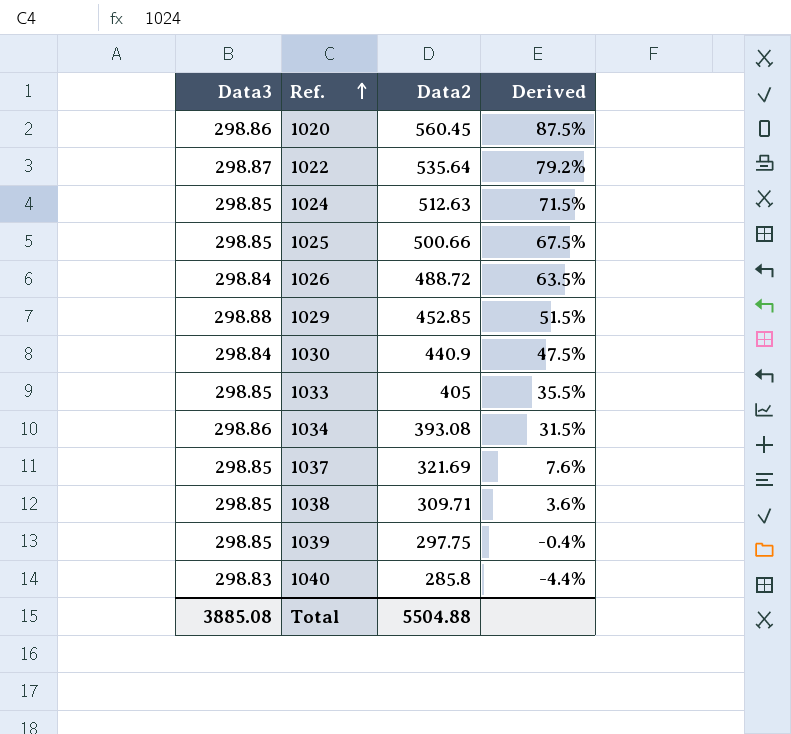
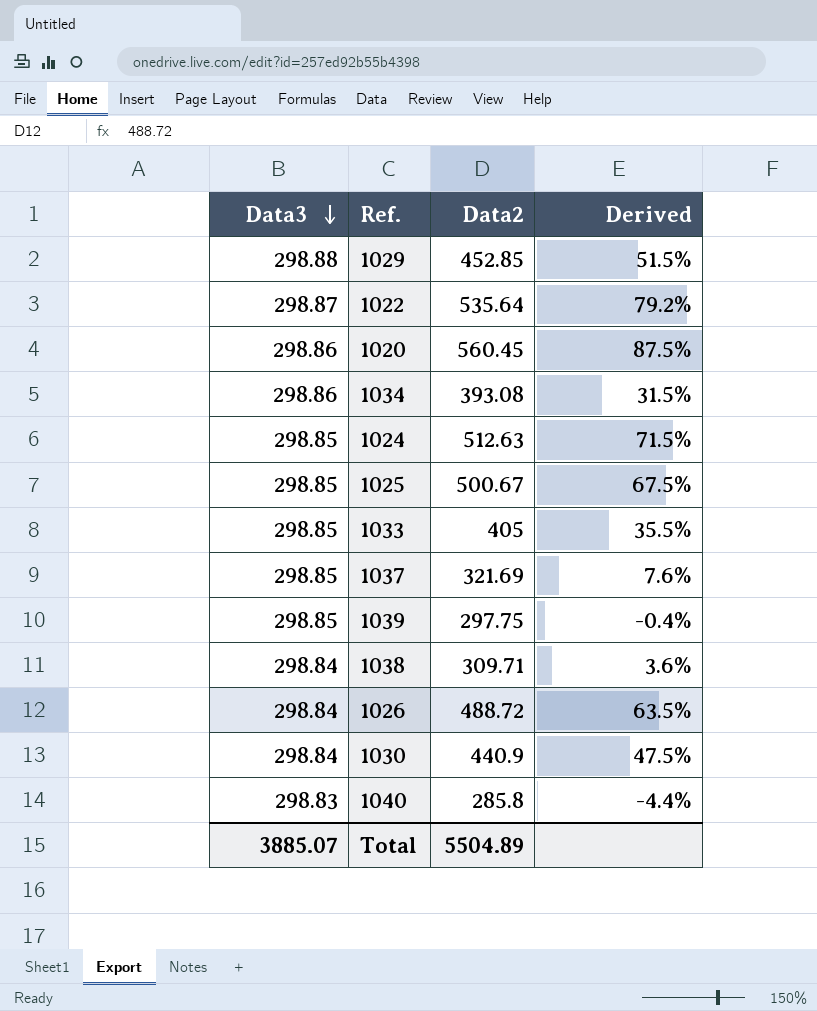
row order: Ref. ascending -> Data3 descending
1025 | Data2: 500.66 -> 500.67
1038 | Data3: 298.85 -> 298.84
Total | Data3: 3885.08 -> 3885.07
Total | Data2: 5504.88 -> 5504.89

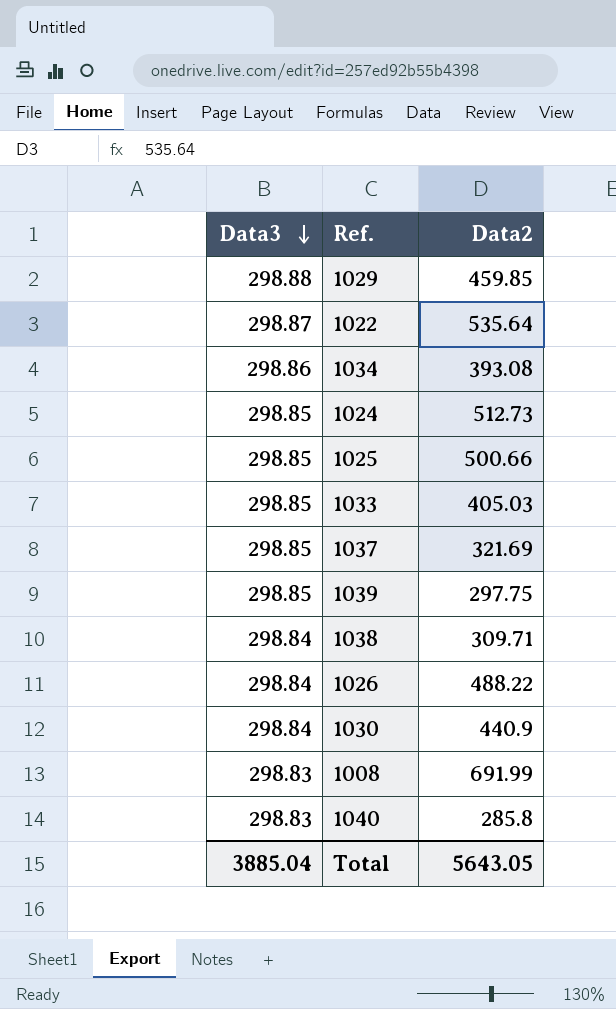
column Derived | formula: ([Data2] - [Data3]) / [Data3] -> none
row 1020: 298.86 | 560.45 | 87.5% -> none
1029 | Data2: 452.85 -> 459.85
1024 | Data2: 512.63 -> 512.73
1025 | Data2: 500.67 -> 500.66
1033 | Data2: 405 -> 405.03
1026 | Data2: 488.72 -> 488.22
row 1008: none -> 298.83 | 691.99
Total | Data3: 3885.07 -> 3885.04
Total | Data2: 5504.89 -> 5643.05

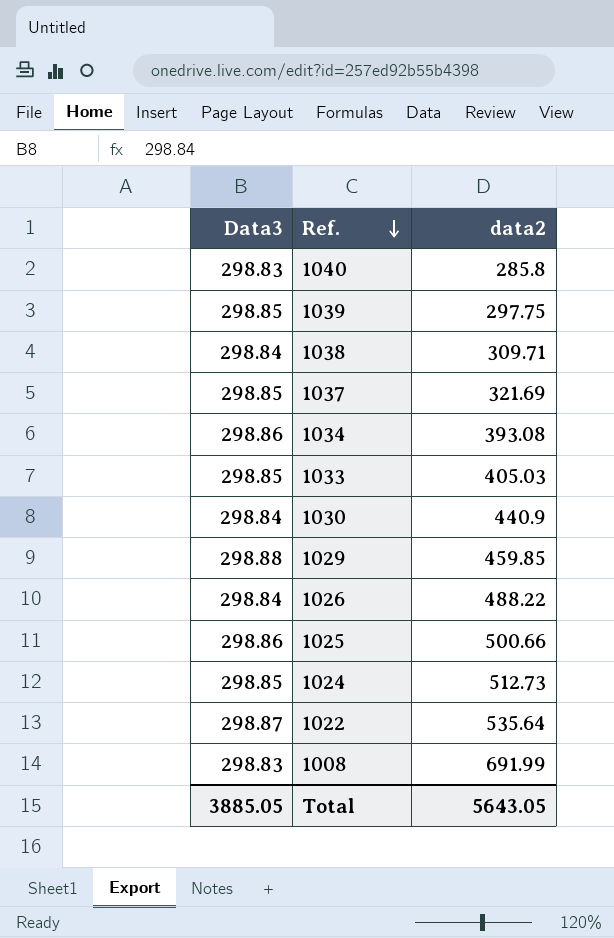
row order: Data3 descending -> Ref. descending
column name: Data2 -> data2
1025 | Data3: 298.85 -> 298.86
Total | Data3: 3885.04 -> 3885.05

